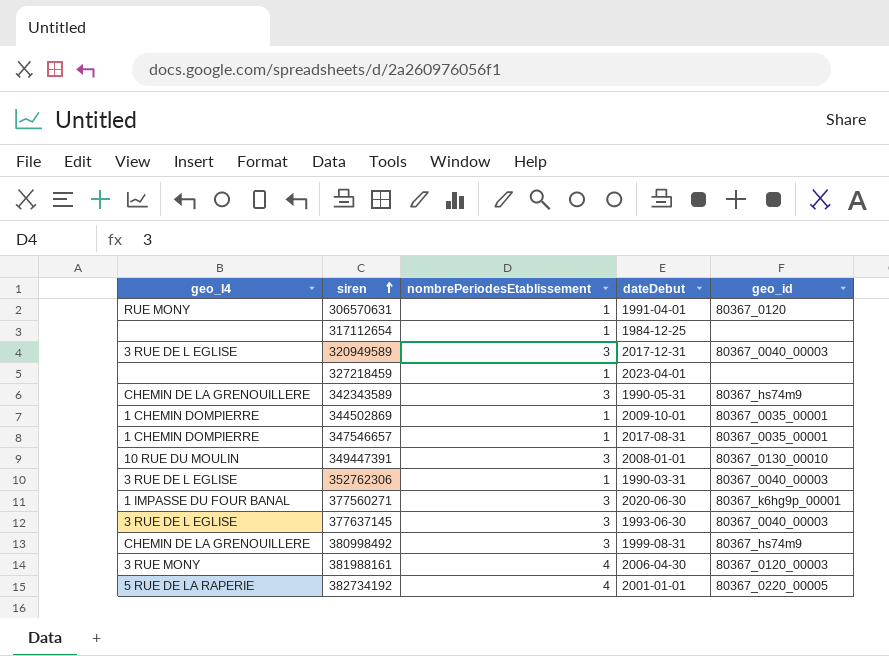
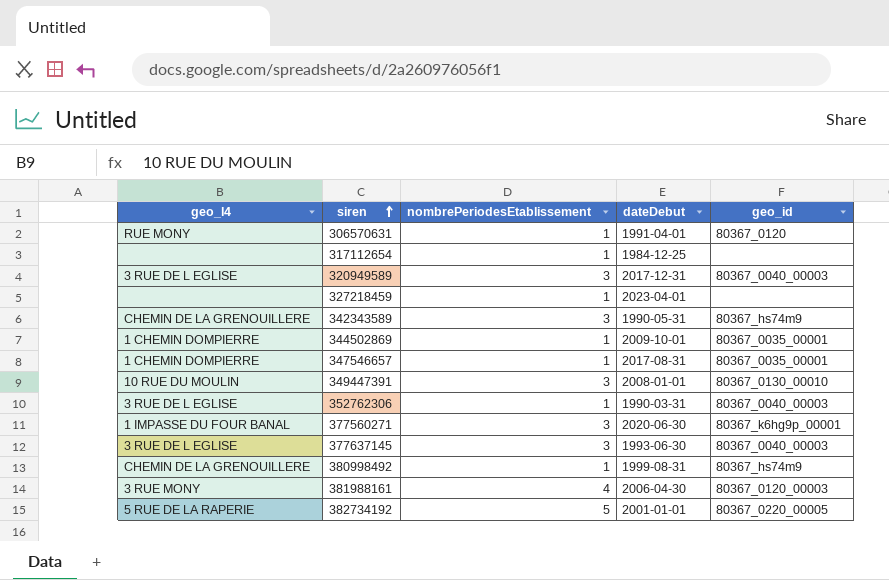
380998492 | nombrePeriodesEtablissement: 3 -> 1
382734192 | nombrePeriodesEtablissement: 4 -> 5

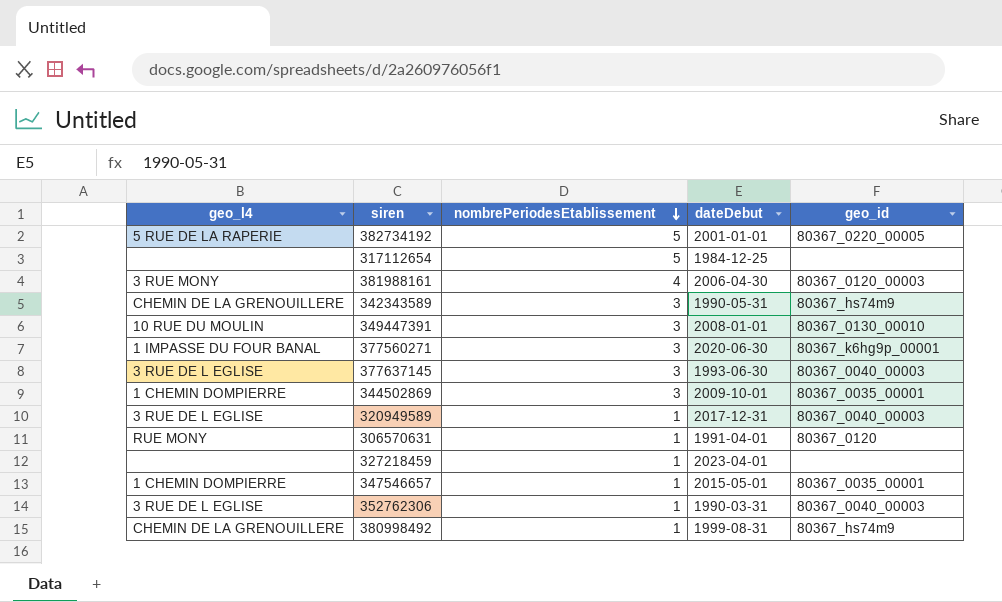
row order: siren ascending -> nombrePeriodesEtablissement descending
317112654 | nombrePeriodesEtablissement: 1 -> 5
344502869 | nombrePeriodesEtablissement: 1 -> 3
320949589 | nombrePeriodesEtablissement: 3 -> 1
347546657 | dateDebut: 2017-08-31 -> 2015-05-01

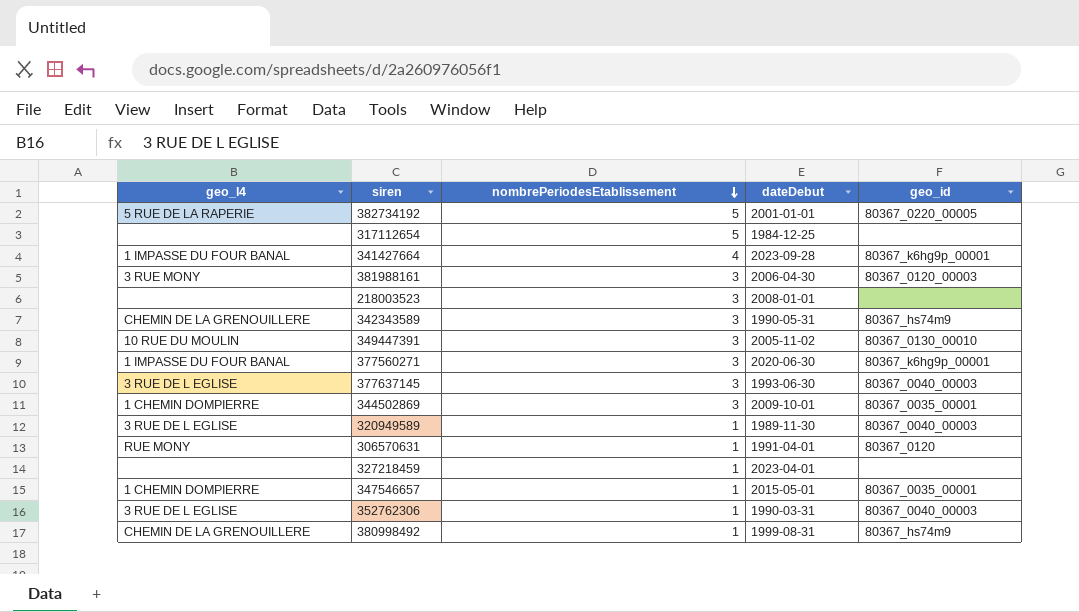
row 341427664: none -> 1 IMPASSE DU FOUR BANAL | 4 | 2023-09-28 | 80367_k6hg9p_00001
381988161 | nombrePeriodesEtablissement: 4 -> 3
row 218003523: none -> none | 3 | 2008-01-01 | none
349447391 | dateDebut: 2008-01-01 -> 2005-11-02
320949589 | dateDebut: 2017-12-31 -> 1989-11-30

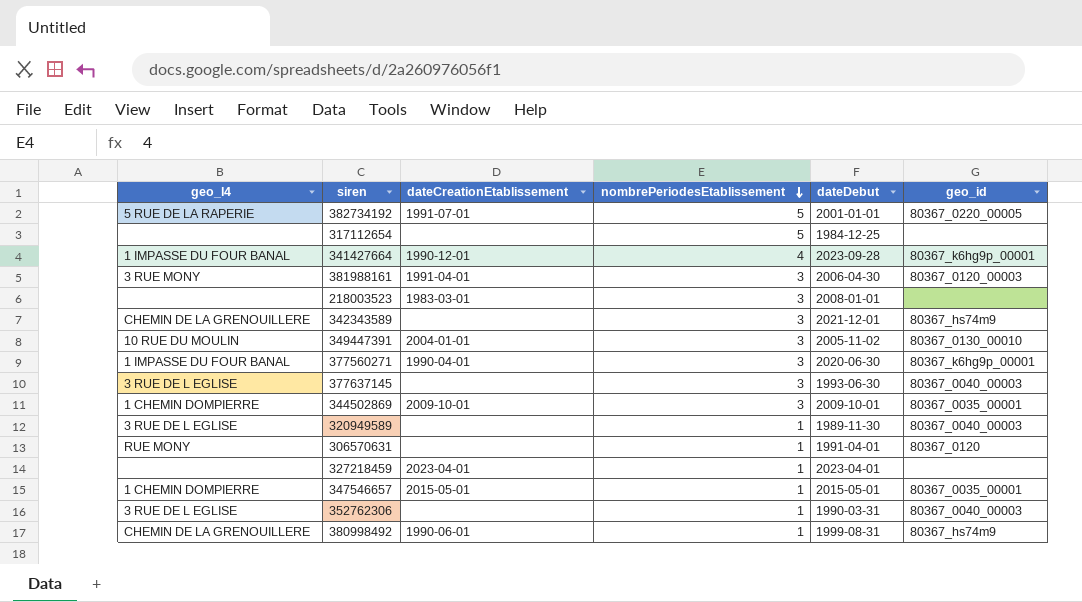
column dateCreationEtablissement | position: none -> 3
342343589 | dateDebut: 1990-05-31 -> 2021-12-01

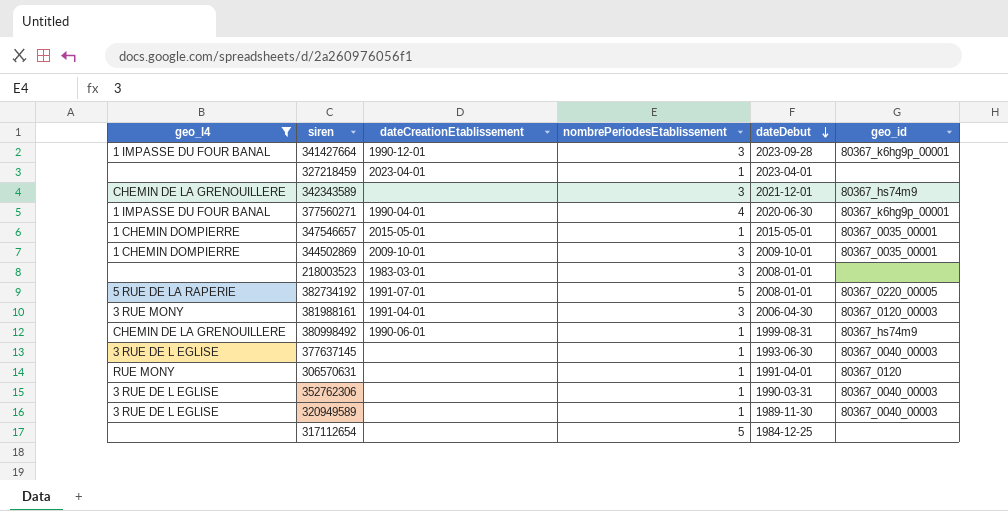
filter: none -> geo_l4 != 10 RUE DU MOULIN
row order: nombrePeriodesEtablissement descending -> dateDebut descending
341427664 | nombrePeriodesEtablissement: 4 -> 3
377560271 | nombrePeriodesEtablissement: 3 -> 4
382734192 | dateDebut: 2001-01-01 -> 2008-01-01
377637145 | nombrePeriodesEtablissement: 3 -> 1

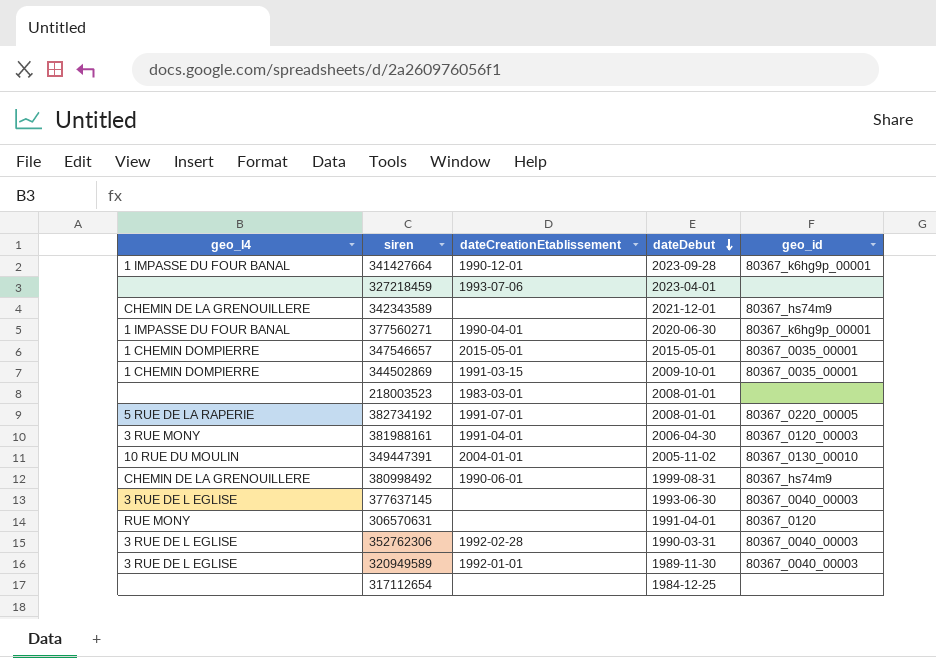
filter: geo_l4 != 10 RUE DU MOULIN -> none
column nombrePeriodesEtablissement | position: 4 -> none
327218459 | dateCreationEtablissement: 2023-04-01 -> 1993-07-06
344502869 | dateCreationEtablissement: 2009-10-01 -> 1991-03-15
352762306 | dateCreationEtablissement: none -> 1992-02-28
320949589 | dateCreationEtablissement: none -> 1992-01-01

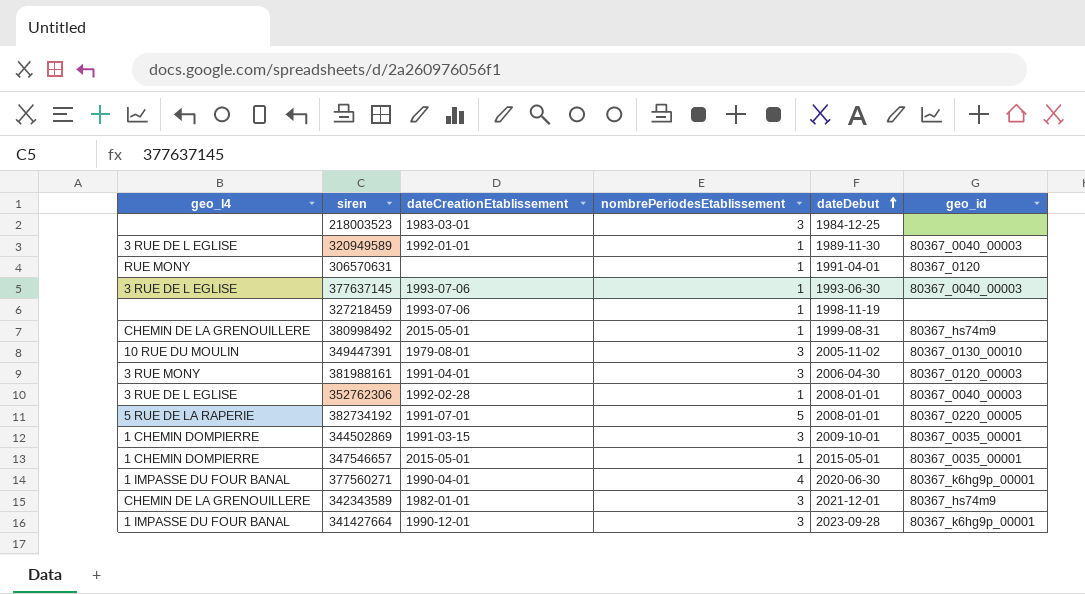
row order: dateDebut descending -> dateDebut ascending
column nombrePeriodesEtablissement | position: none -> 4
row 317112654: none | none | 1984-12-25 | none -> none
218003523 | dateDebut: 2008-01-01 -> 1984-12-25
377637145 | dateCreationEtablissement: none -> 1993-07-06
327218459 | dateDebut: 2023-04-01 -> 1998-11-19
380998492 | dateCreationEtablissement: 1990-06-01 -> 2015-05-01
349447391 | dateCreationEtablissement: 2004-01-01 -> 1979-08-01
352762306 | dateDebut: 1990-03-31 -> 2008-01-01
342343589 | dateCreationEtablissement: none -> 1982-01-01

